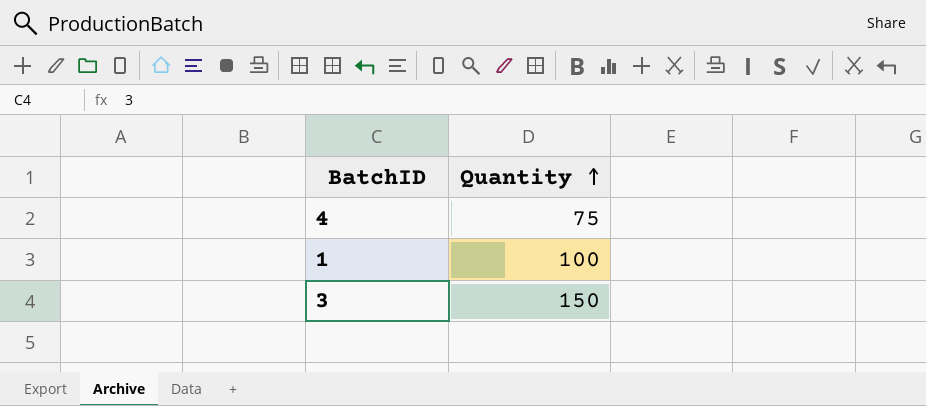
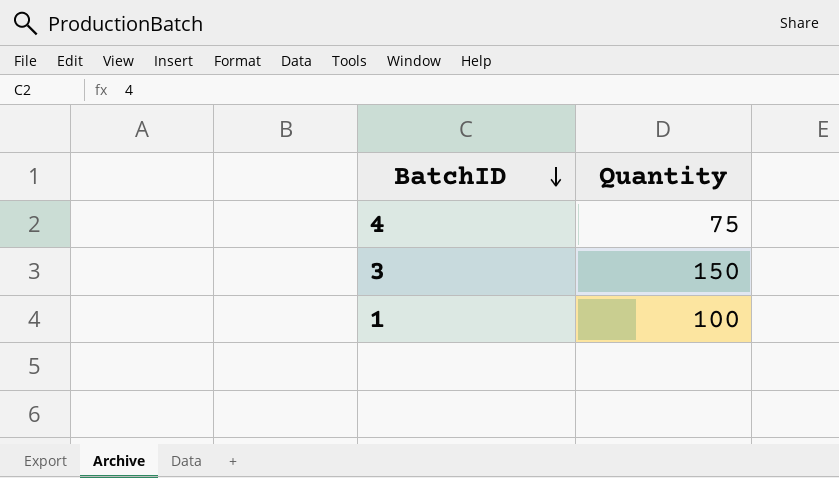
row order: Quantity ascending -> BatchID descending

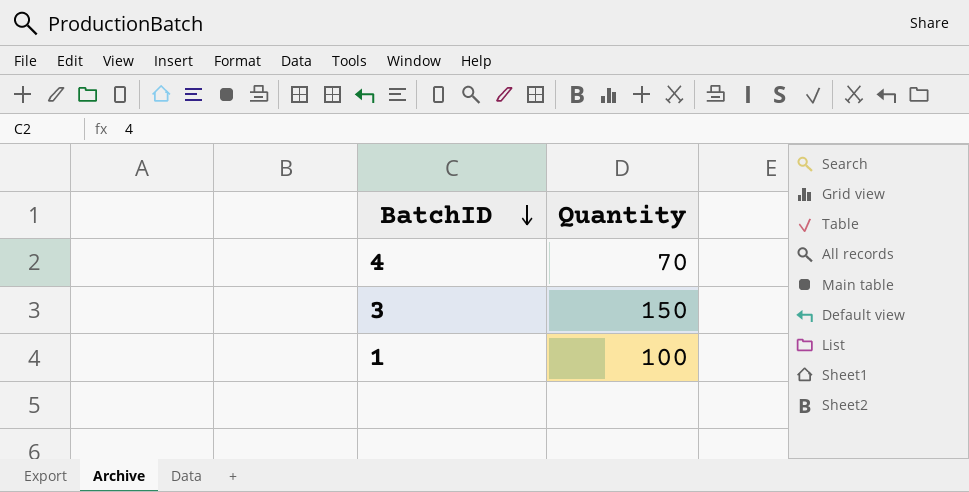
4 | Quantity: 75 -> 70

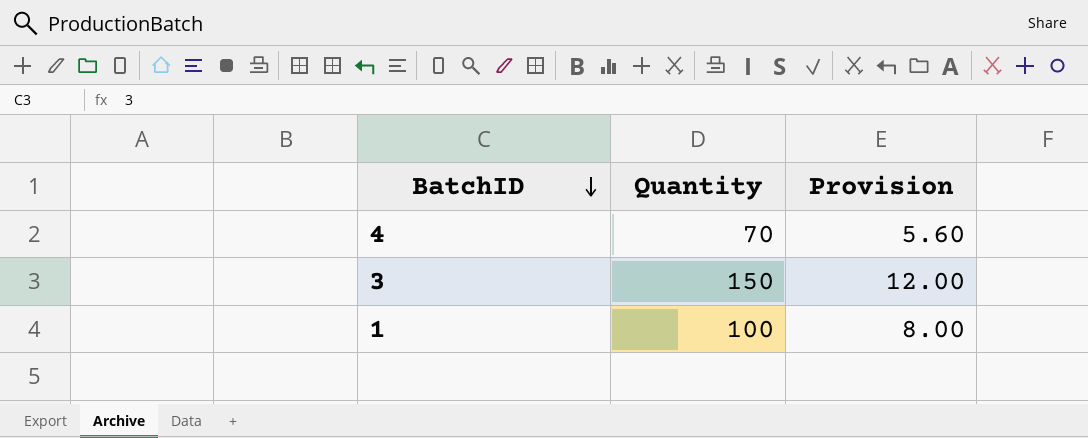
column Provision | formula: none -> [Quantity] * 0.08

